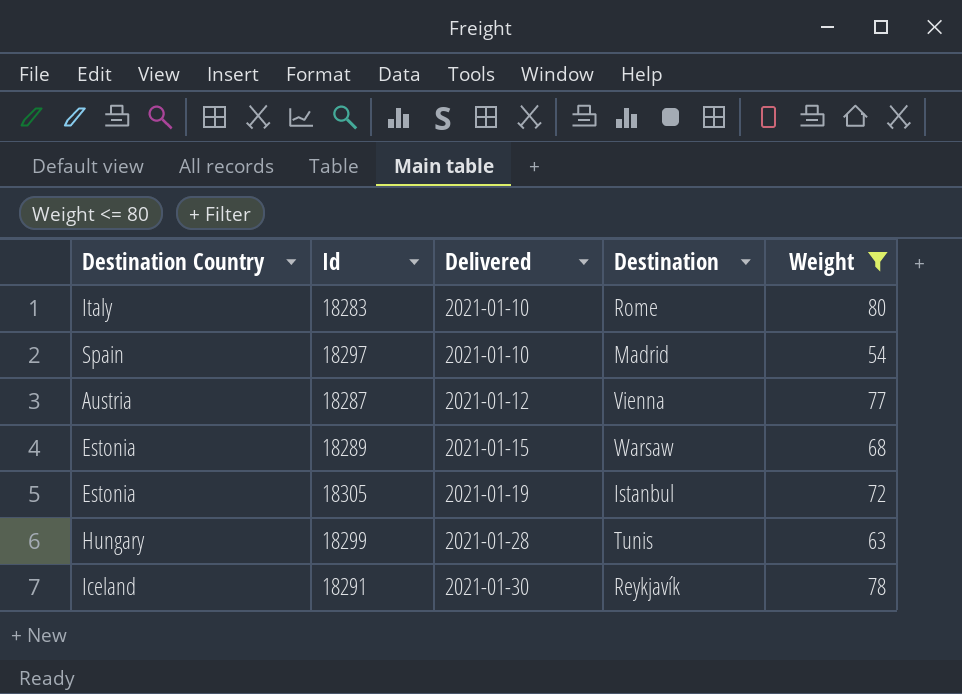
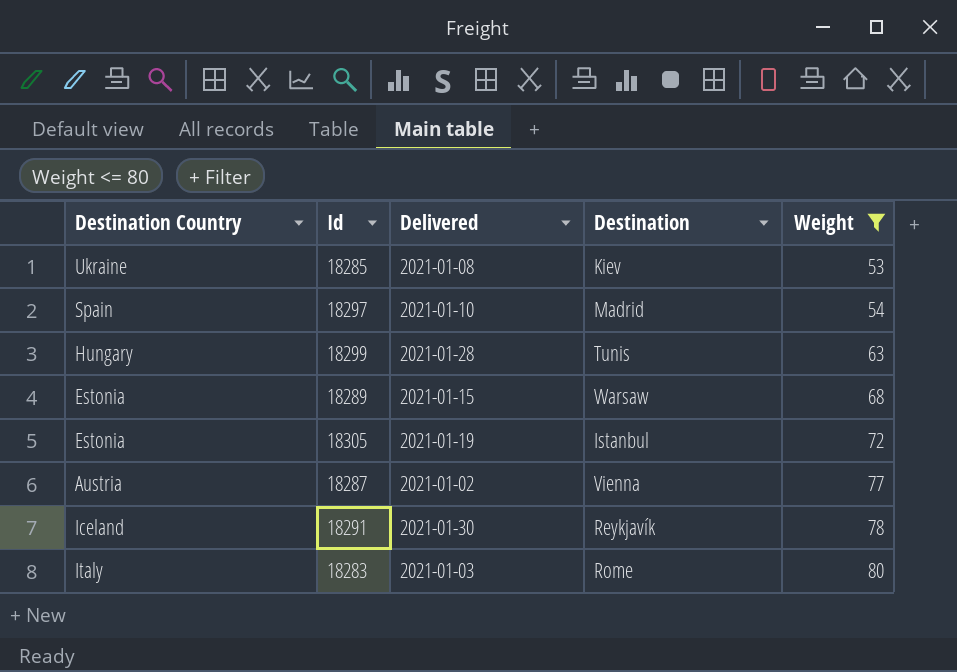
row order: Delivered ascending -> Weight ascending
row 18285: none -> Ukraine | 2021-01-08 | Kiev | 53
18287 | Delivered: 2021-01-12 -> 2021-01-02
18283 | Delivered: 2021-01-10 -> 2021-01-03

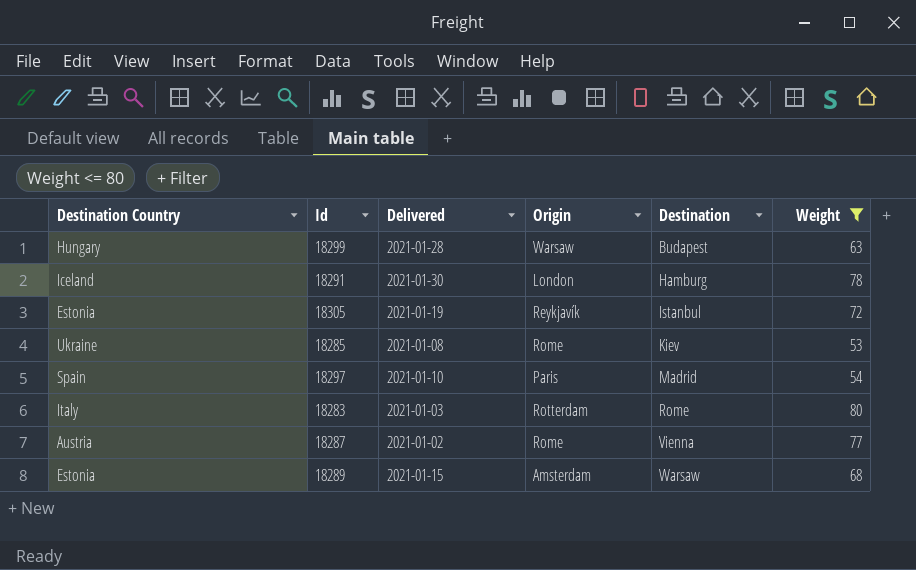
row order: Weight ascending -> Destination ascending
column Origin | position: none -> 4
18299 | Destination: Tunis -> Budapest
18291 | Destination: Reykjavík -> Hamburg

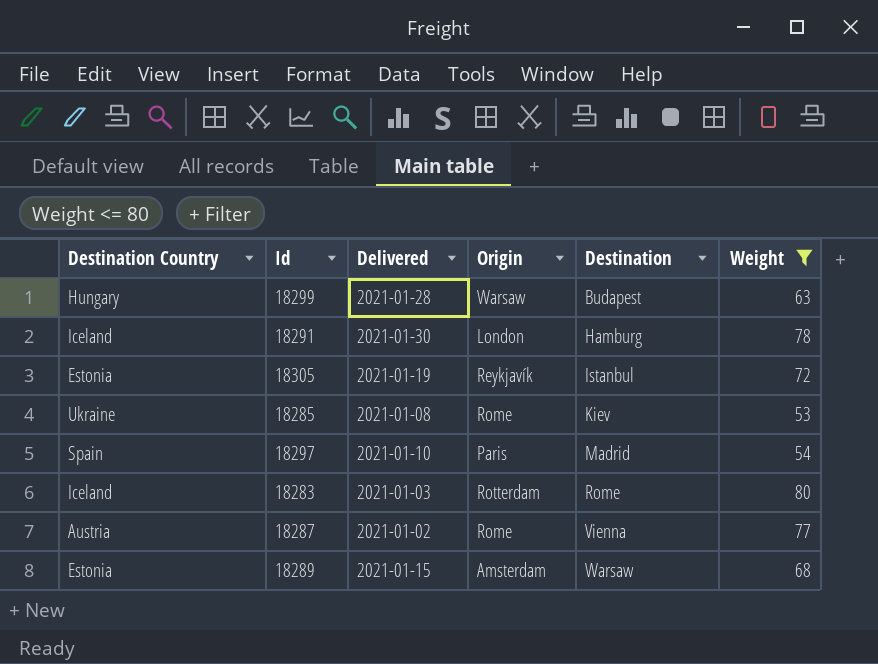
18283 | Destination Country: Italy -> Iceland

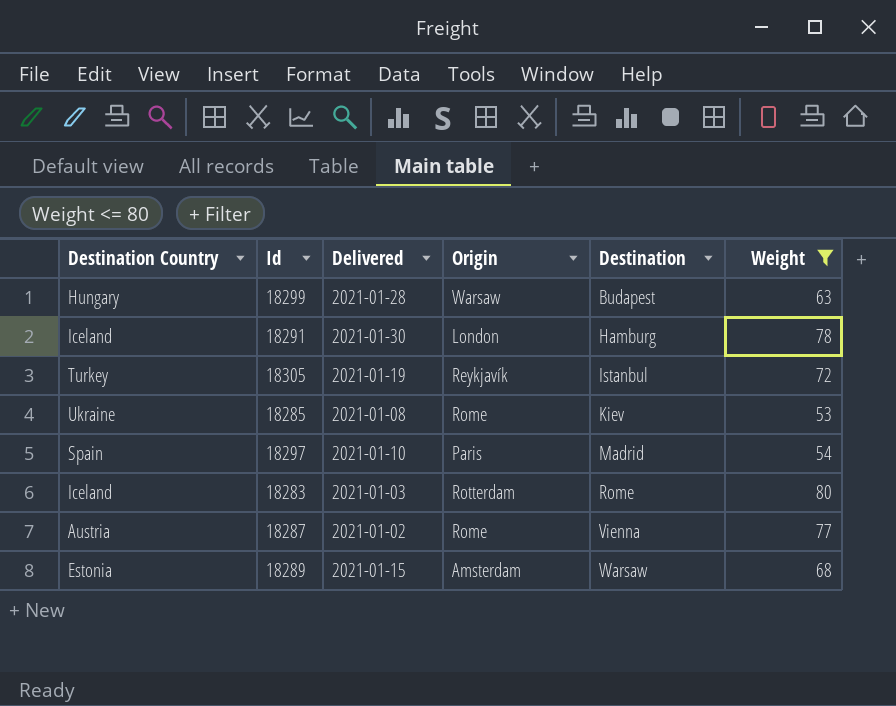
18305 | Destination Country: Estonia -> Turkey

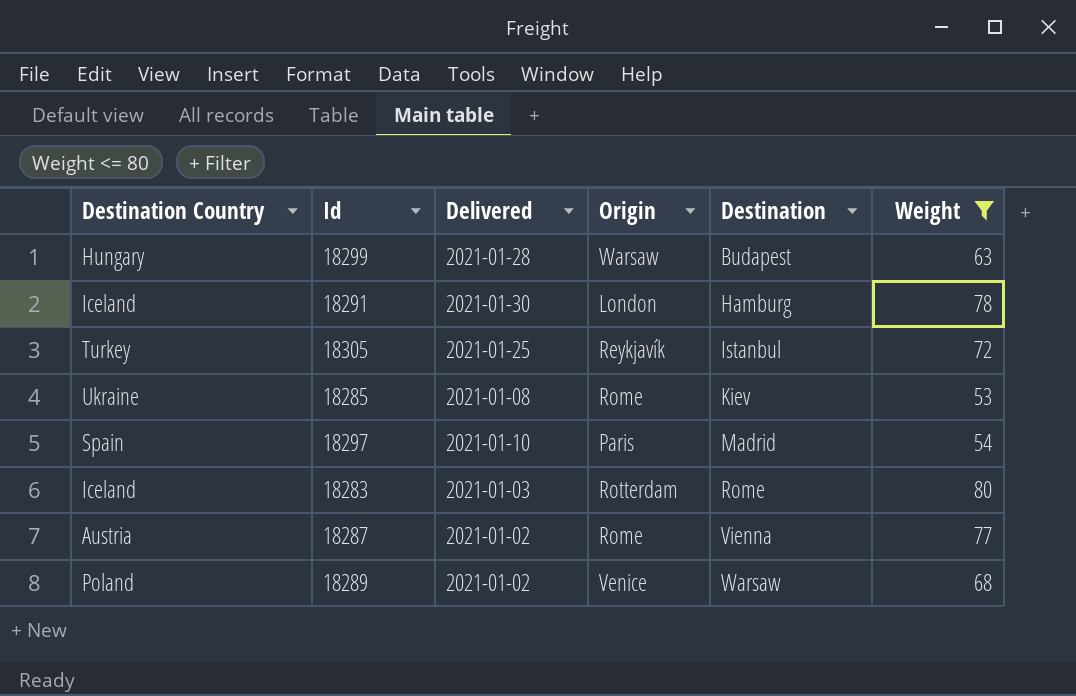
18305 | Delivered: 2021-01-19 -> 2021-01-25
18289 | Destination Country: Estonia -> Poland
18289 | Delivered: 2021-01-15 -> 2021-01-02
18289 | Origin: Amsterdam -> Venice

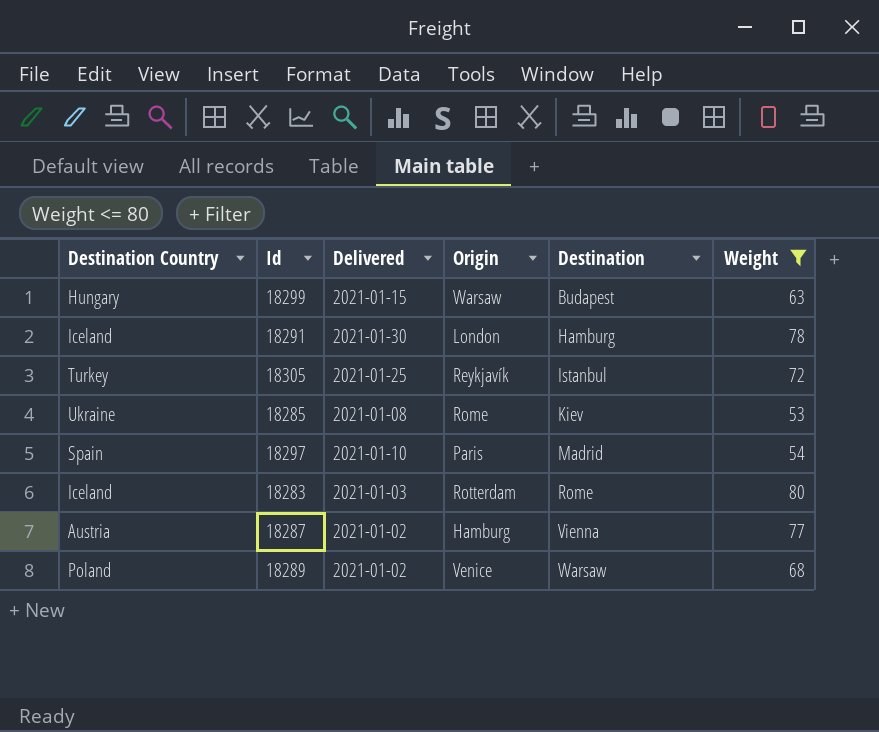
18299 | Delivered: 2021-01-28 -> 2021-01-15
18287 | Origin: Rome -> Hamburg

